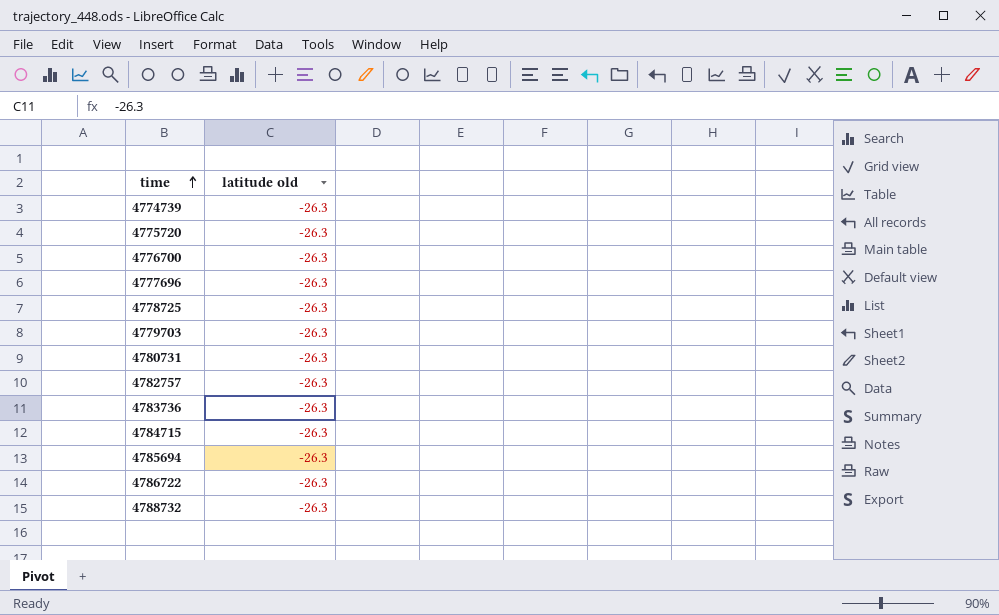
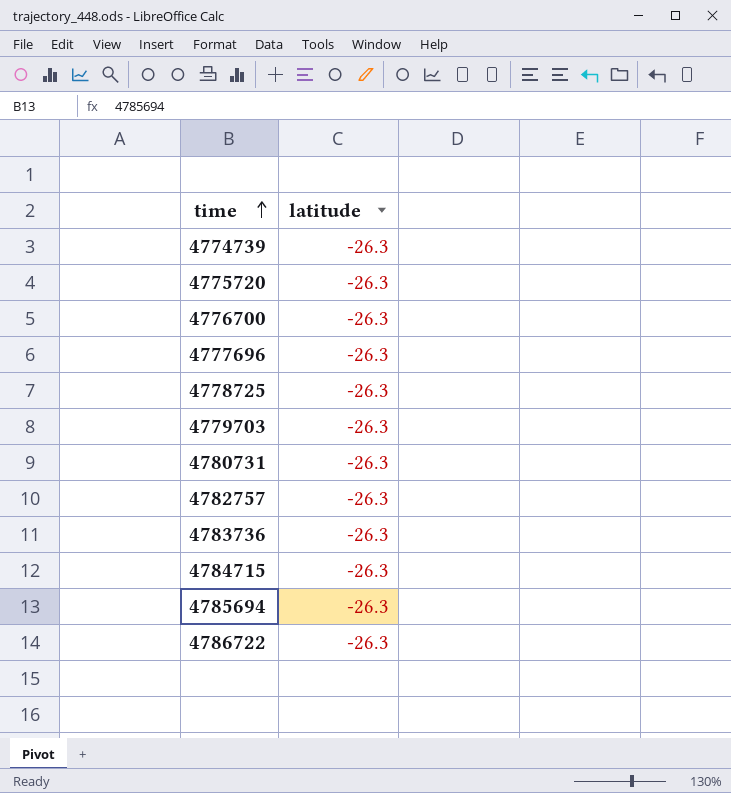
column name: latitude old -> latitude
row 4788732: -26.3 -> none

